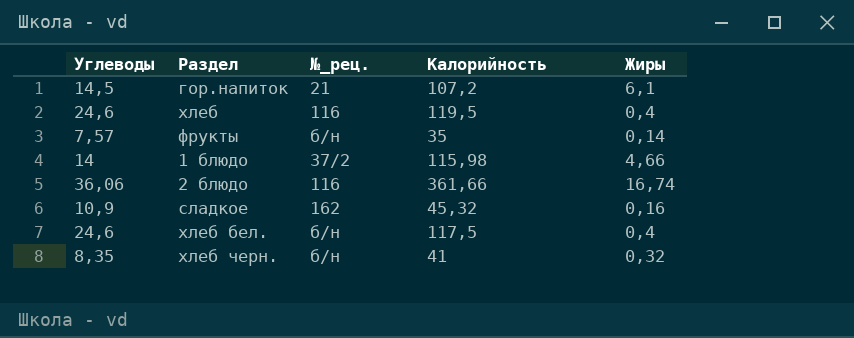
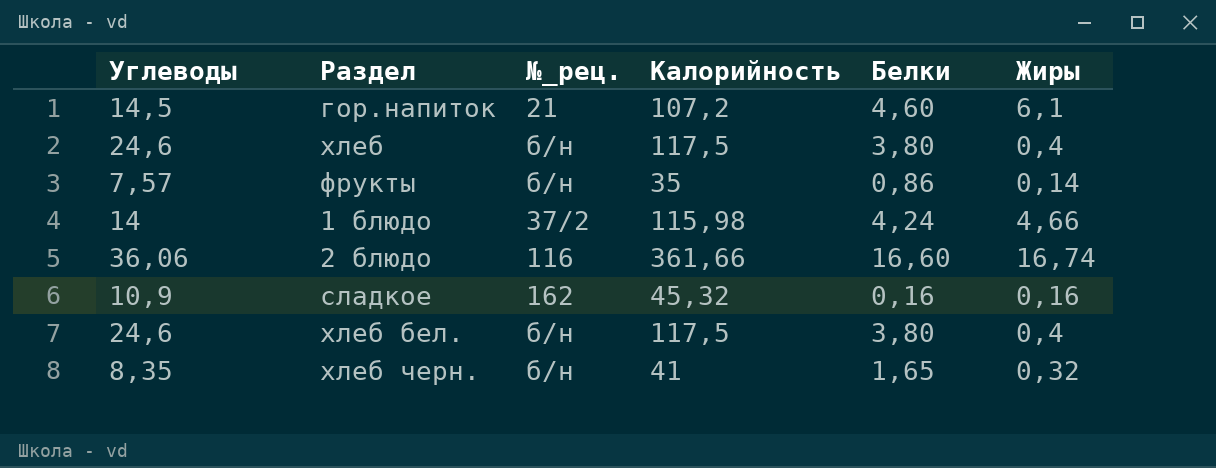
column Белки | position: none -> 5
хлеб | №_рец.: 116 -> б/н
хлеб | Калорийность: 119,5 -> 117,5

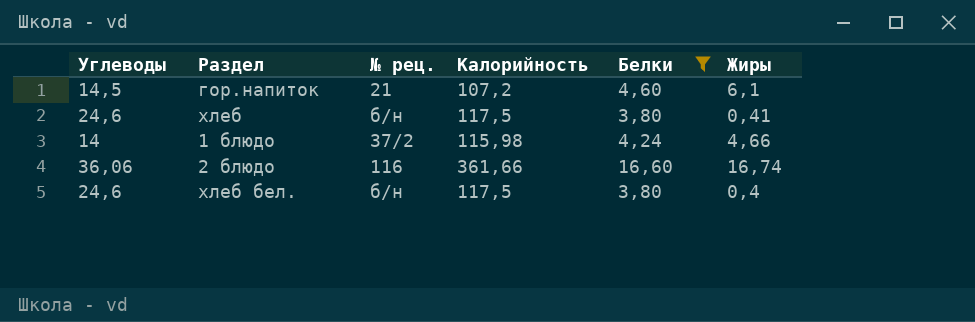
filter: none -> Белки >= 3,80
column name: №_рец. -> № рец.
хлеб | Жиры: 0,4 -> 0,41

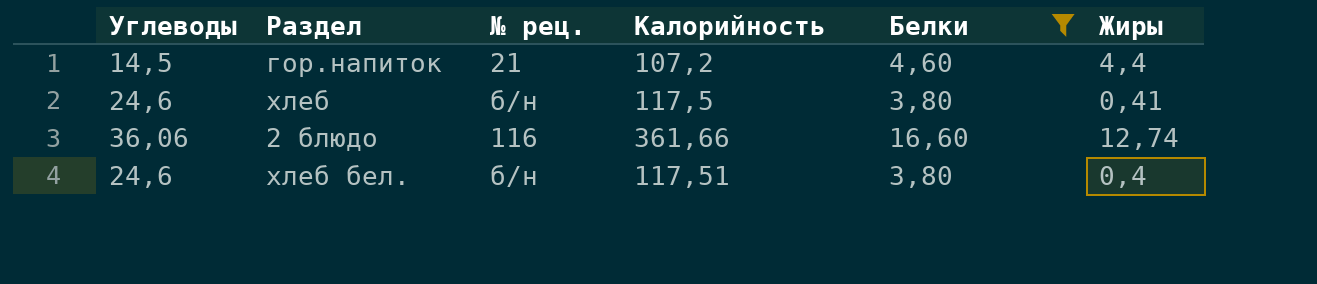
row 1 блюдо: 14 | 37/2 | 115,98 | 4,24 | 4,66 -> none
гор.напиток | Жиры: 6,1 -> 4,4
2 блюдо | Жиры: 16,74 -> 12,74
хлеб бел. | Калорийность: 117,5 -> 117,51

